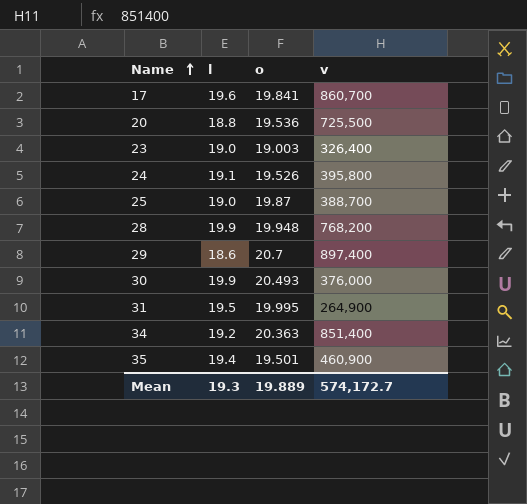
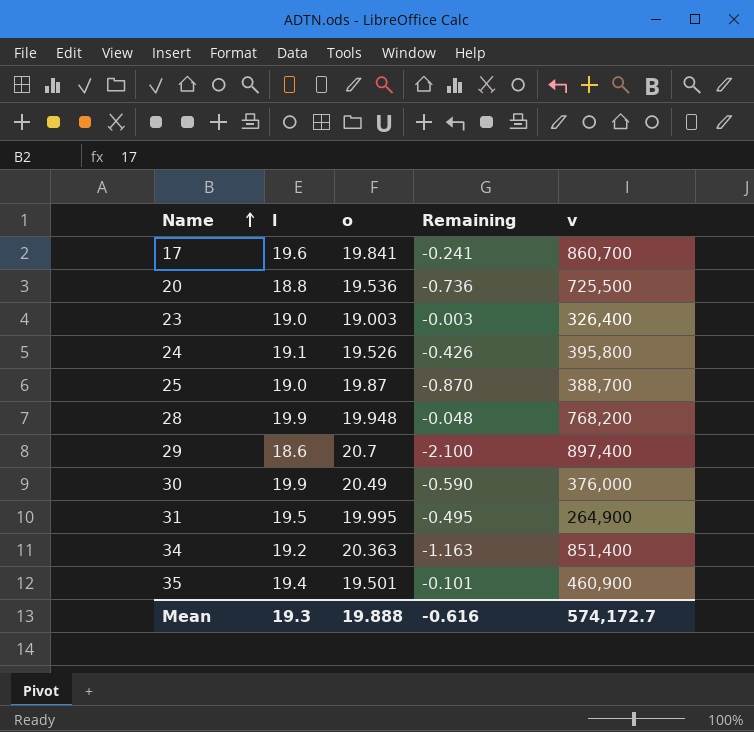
column Remaining | formula: none -> [l] - [o]
30 | o: 20.493 -> 20.49
Mean | o: 19.889 -> 19.888

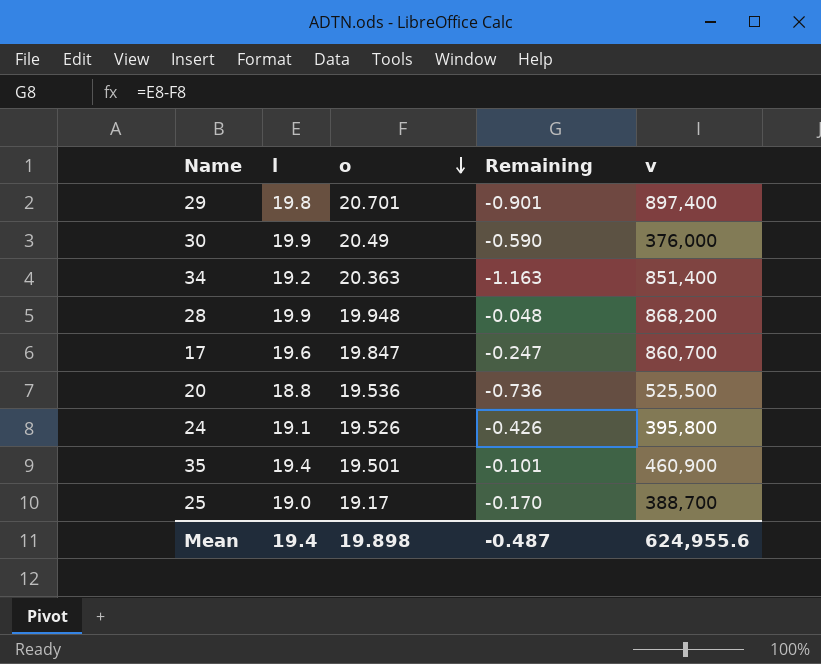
row order: Name ascending -> o descending
row 23: 19.0 | 19.003 | -0.003 | 326,400 -> none
row 31: 19.5 | 19.995 | -0.495 | 264,900 -> none
29 | l: 18.6 -> 19.8
29 | o: 20.7 -> 20.701
29 | Remaining: -2.100 -> -0.901
28 | v: 768,200 -> 868,200
17 | o: 19.841 -> 19.847
17 | Remaining: -0.241 -> -0.247
20 | v: 725,500 -> 525,500
25 | o: 19.87 -> 19.17
25 | Remaining: -0.870 -> -0.170
Mean | l: 19.3 -> 19.4
Mean | o: 19.888 -> 19.898
Mean | Remaining: -0.616 -> -0.487
Mean | v: 574,172.7 -> 624,955.6

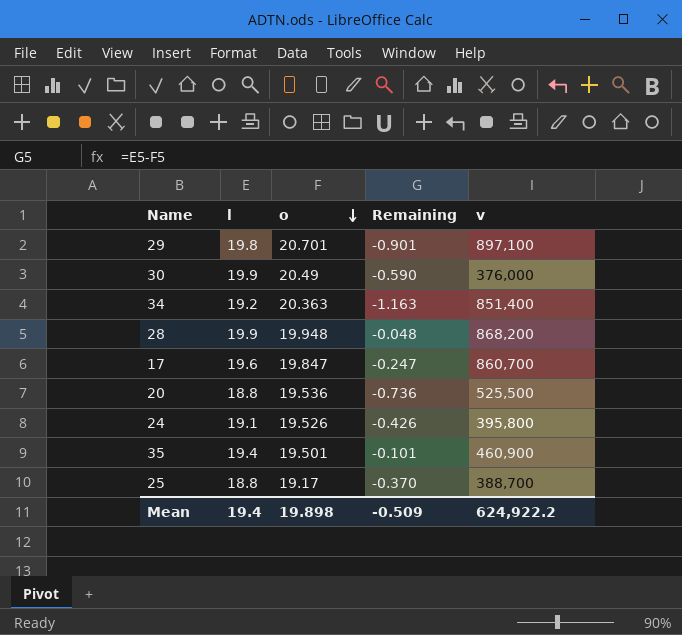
29 | v: 897,400 -> 897,100
25 | l: 19.0 -> 18.8
25 | Remaining: -0.170 -> -0.370
Mean | Remaining: -0.487 -> -0.509
Mean | v: 624,955.6 -> 624,922.2

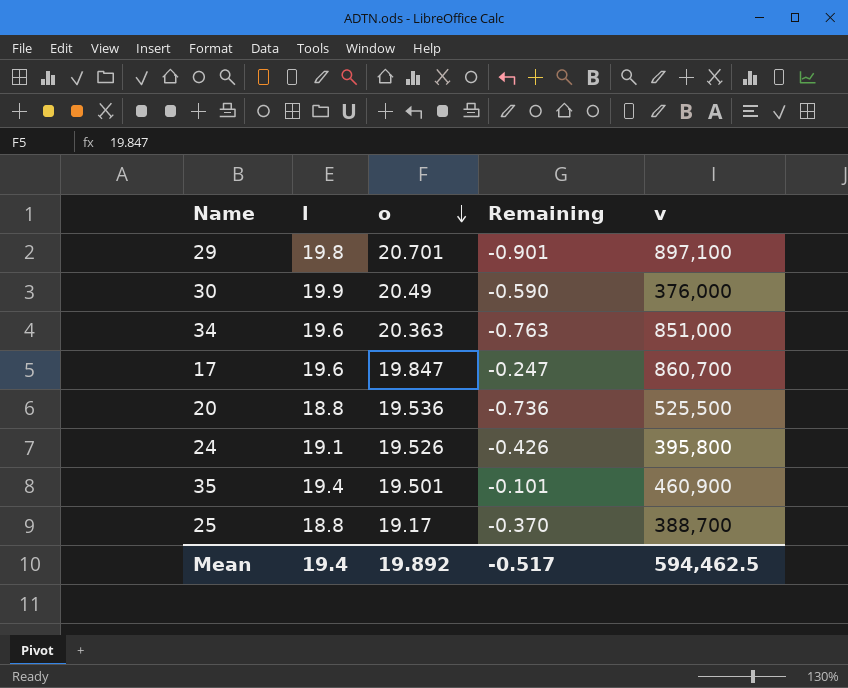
row 28: 19.9 | 19.948 | -0.048 | 868,200 -> none
34 | l: 19.2 -> 19.6
34 | Remaining: -1.163 -> -0.763
34 | v: 851,400 -> 851,000
Mean | o: 19.898 -> 19.892
Mean | Remaining: -0.509 -> -0.517
Mean | v: 624,922.2 -> 594,462.5

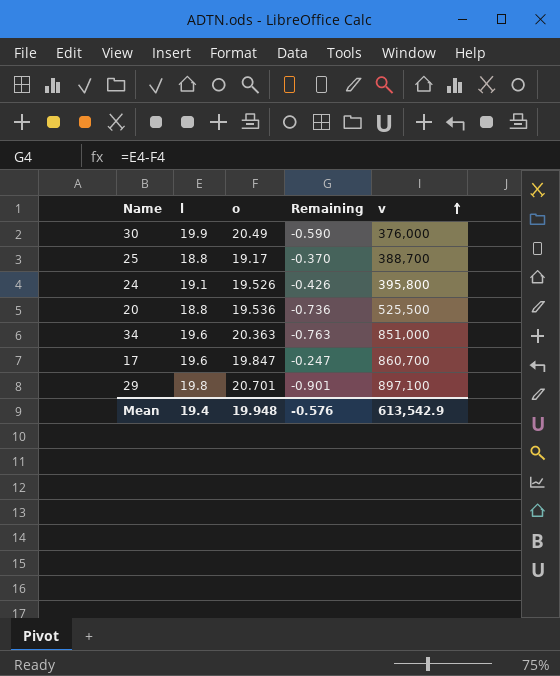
row order: o descending -> v ascending
row 35: 19.4 | 19.501 | -0.101 | 460,900 -> none
Mean | o: 19.892 -> 19.948
Mean | Remaining: -0.517 -> -0.576
Mean | v: 594,462.5 -> 613,542.9

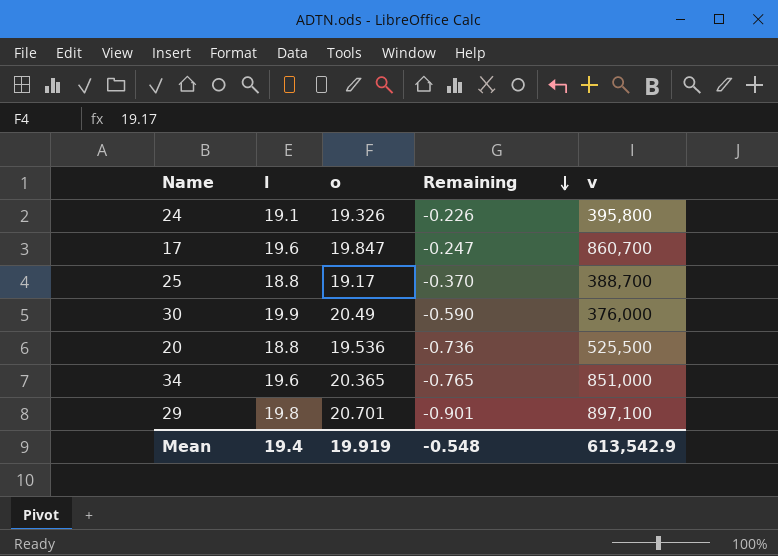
row order: v ascending -> Remaining descending
24 | o: 19.526 -> 19.326
24 | Remaining: -0.426 -> -0.226
34 | o: 20.363 -> 20.365
34 | Remaining: -0.763 -> -0.765
Mean | o: 19.948 -> 19.919
Mean | Remaining: -0.576 -> -0.548

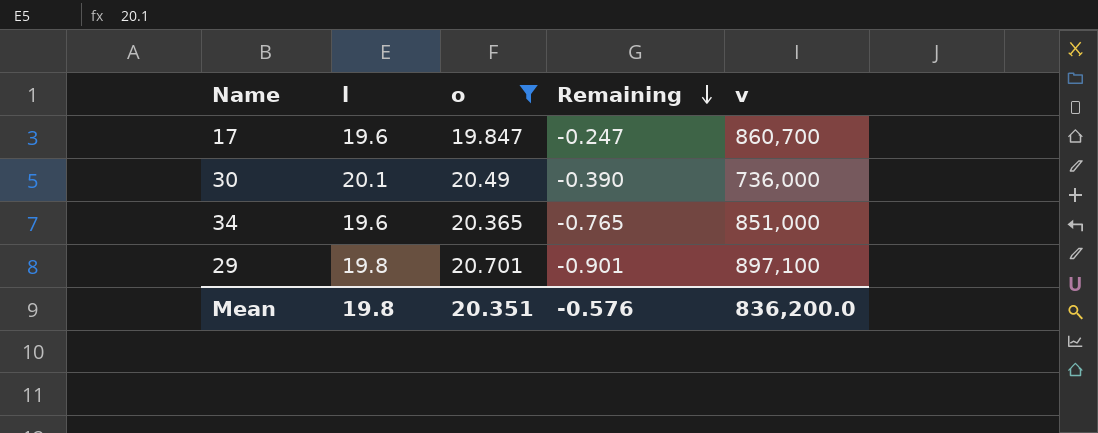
filter: none -> o >= 19.847
30 | l: 19.9 -> 20.1
30 | Remaining: -0.590 -> -0.390
30 | v: 376,000 -> 736,000
Mean | l: 19.4 -> 19.8
Mean | o: 19.919 -> 20.351
Mean | Remaining: -0.548 -> -0.576
Mean | v: 613,542.9 -> 836,200.0

